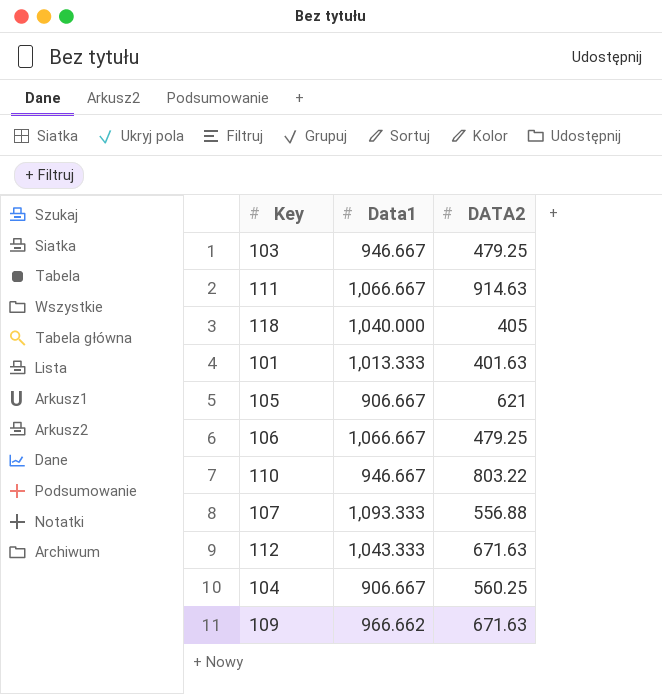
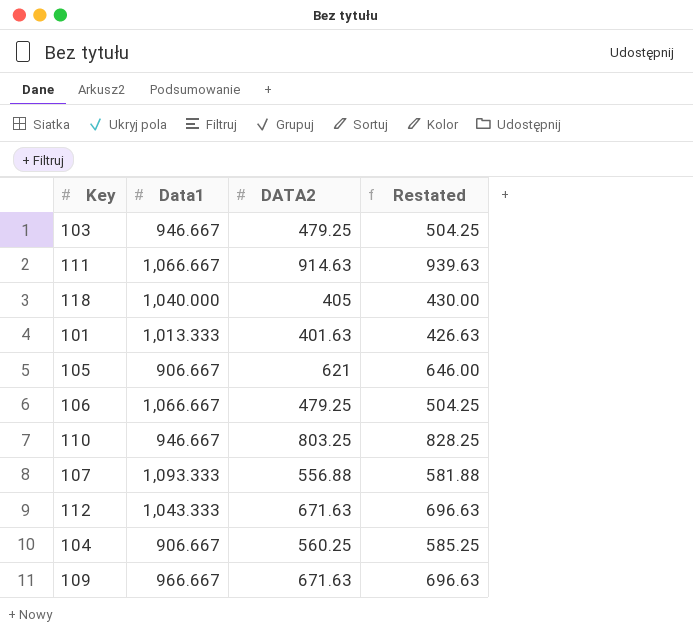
column Restated | formula: none -> [DATA2] + 25
110 | DATA2: 803.22 -> 803.25
109 | Data1: 966.662 -> 966.667

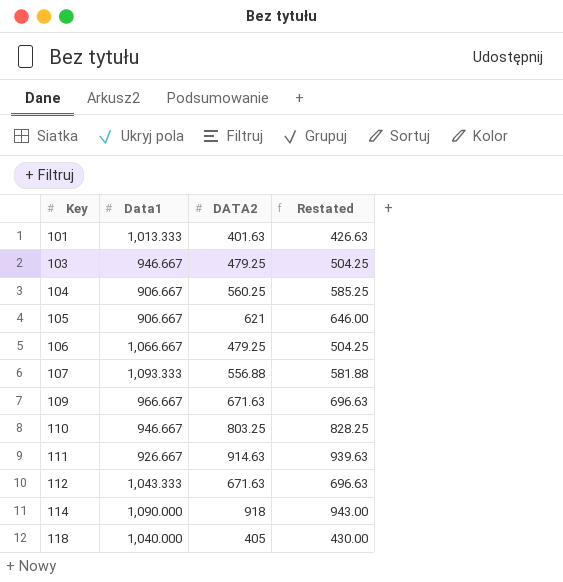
row order: none -> Key ascending
111 | Data1: 1,066.667 -> 926.667
row 114: none -> 1,090.000 | 918 | 943.00

